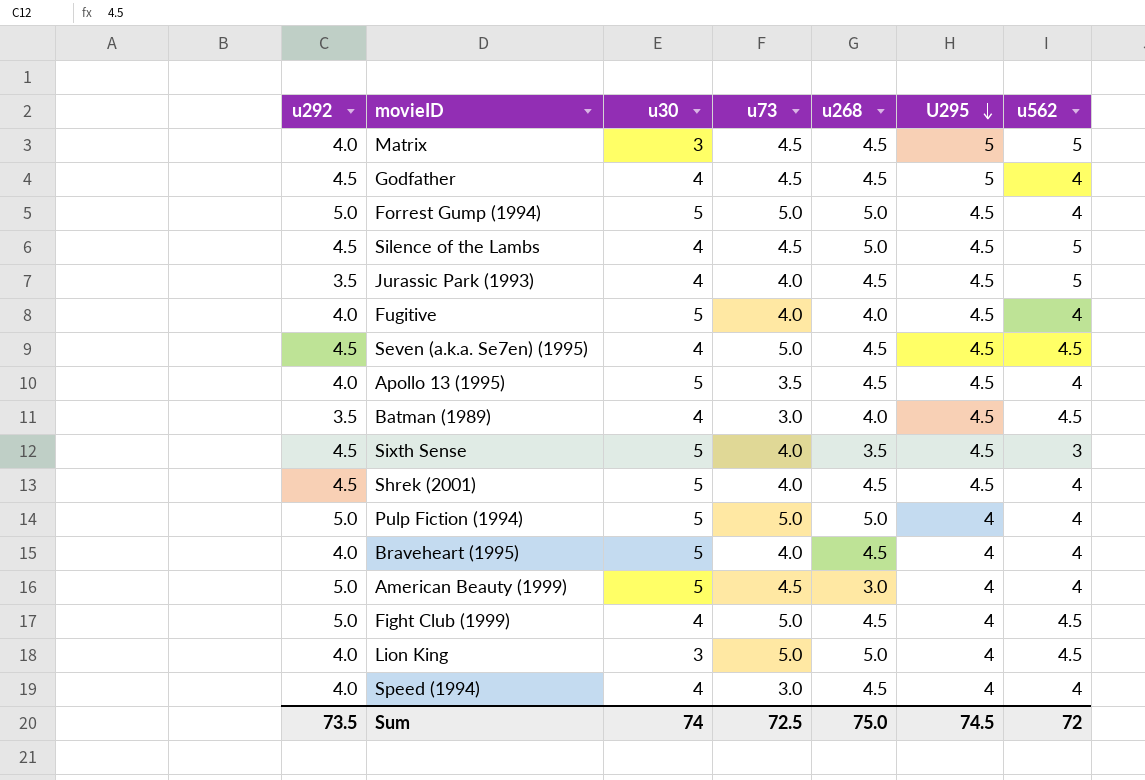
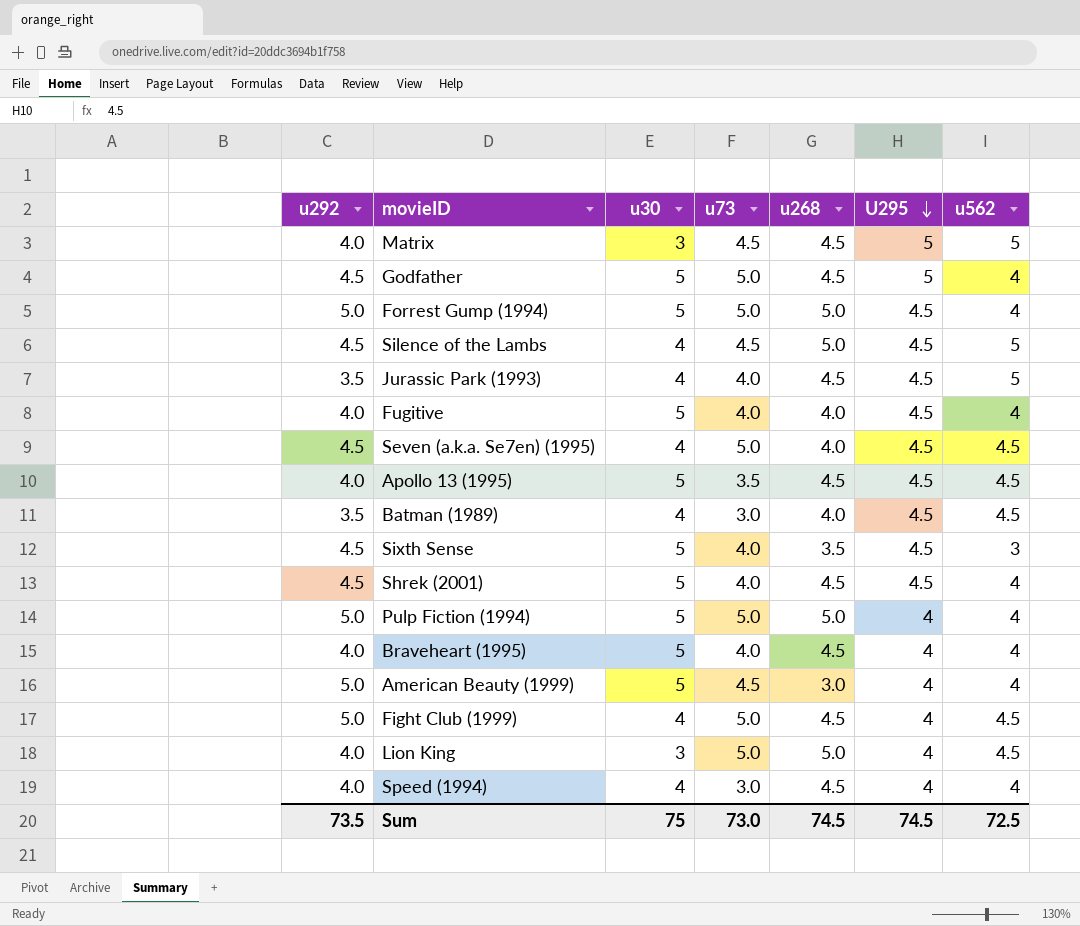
Godfather | u30: 4 -> 5
Godfather | u73: 4.5 -> 5.0
Seven (a.k.a. Se7en) (1995) | u268: 4.5 -> 4.0
Apollo 13 (1995) | u562: 4 -> 4.5
Sum | u30: 74 -> 75
Sum | u73: 72.5 -> 73.0
Sum | u268: 75.0 -> 74.5
Sum | u562: 72 -> 72.5

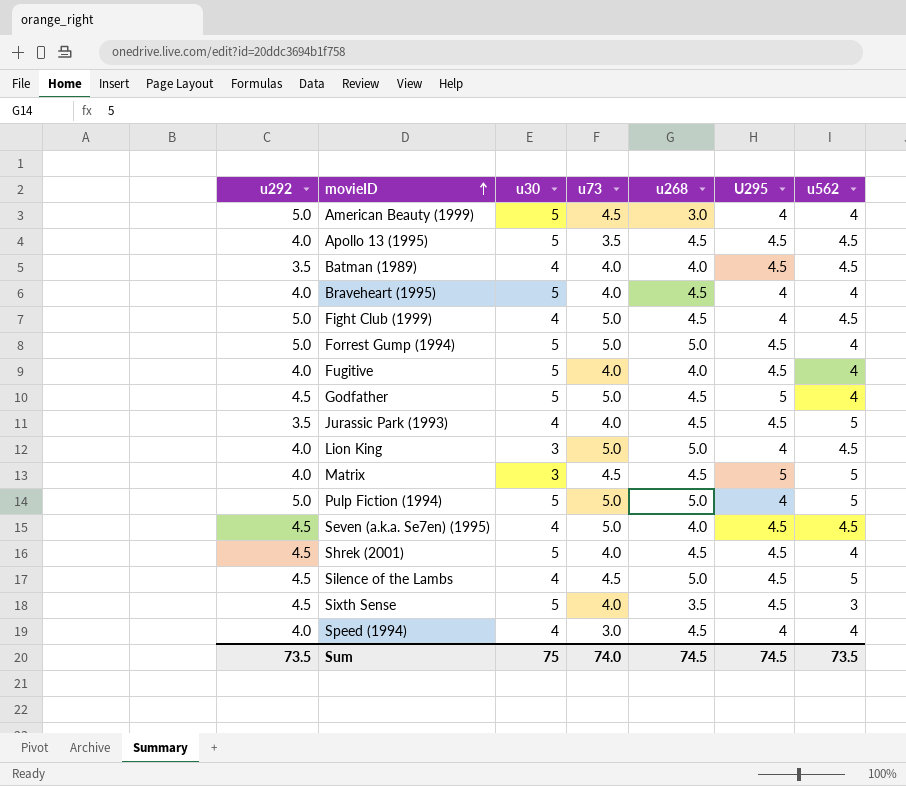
row order: U295 descending -> movieID ascending
Batman (1989) | u73: 3.0 -> 4.0
Pulp Fiction (1994) | u562: 4 -> 5
Sum | u73: 73.0 -> 74.0
Sum | u562: 72.5 -> 73.5

